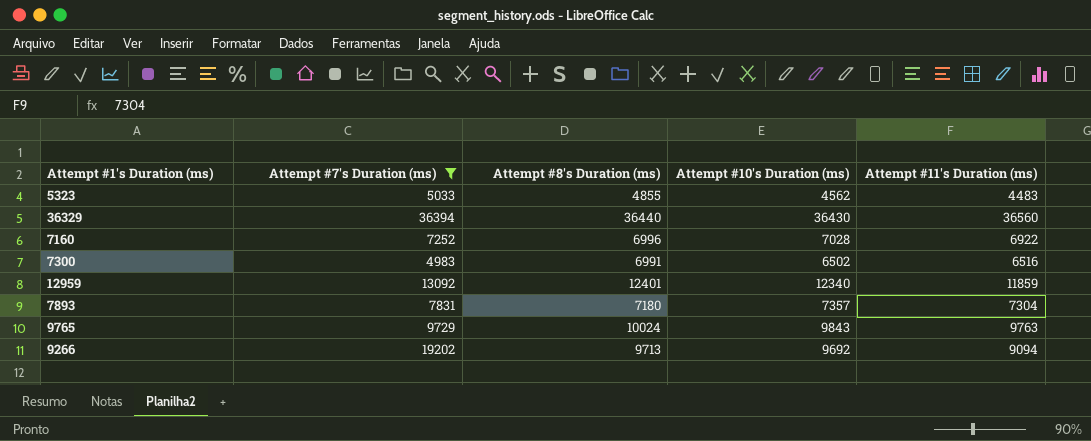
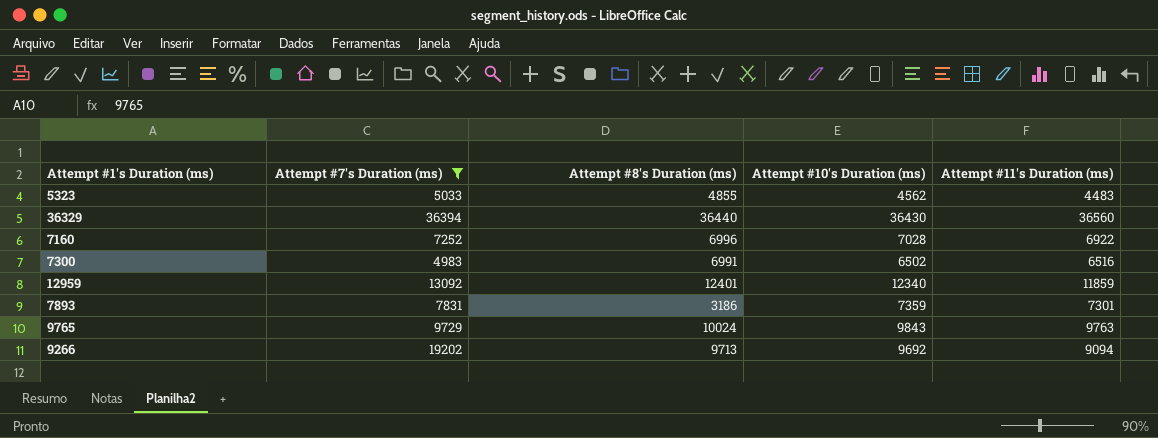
7893 | Attempt #8's Duration (ms): 7180 -> 3186
7893 | Attempt #10's Duration (ms): 7357 -> 7359
7893 | Attempt #11's Duration (ms): 7304 -> 7301

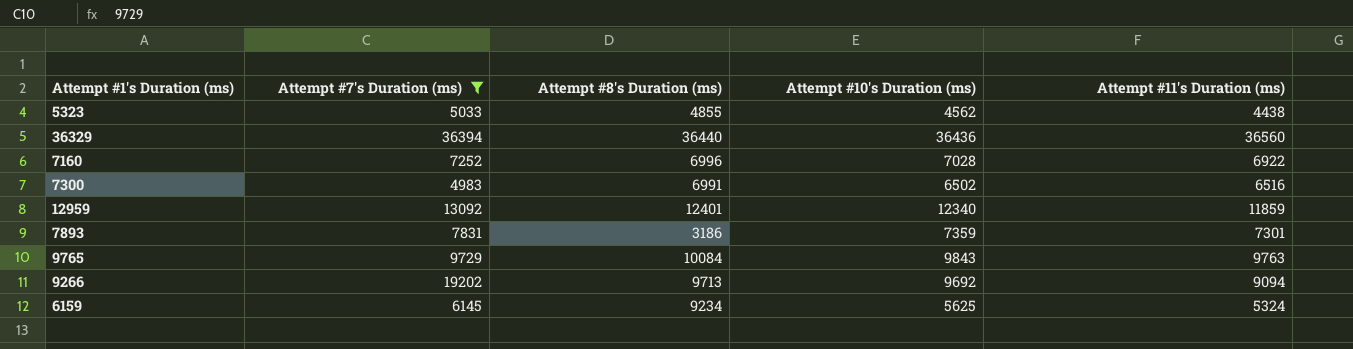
5323 | Attempt #11's Duration (ms): 4483 -> 4438
36329 | Attempt #10's Duration (ms): 36430 -> 36436
9765 | Attempt #8's Duration (ms): 10024 -> 10084
row 6159: none -> 6145 | 9234 | 5625 | 5324

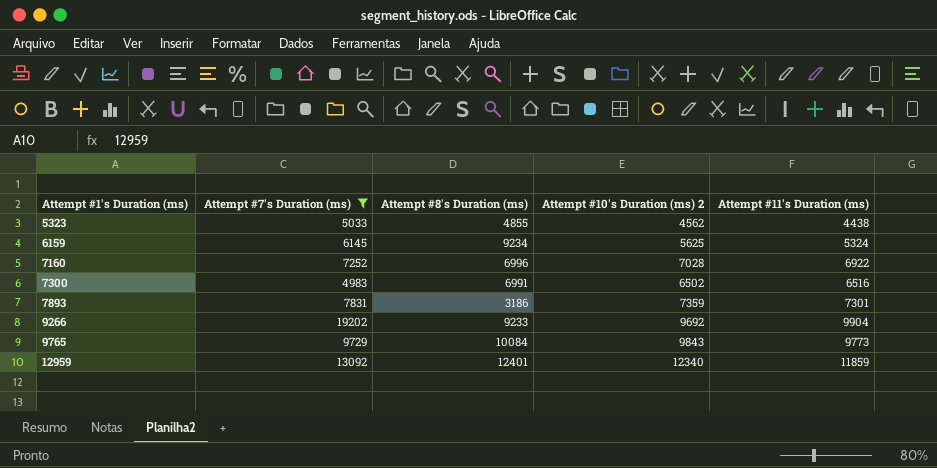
row order: none -> Attempt #1's Duration (ms) ascending
column name: Attempt #10's Duration (ms) -> Attempt #10's Duration (ms) 2
row 36329: 36394 | 36440 | 36436 | 36560 -> none
9266 | Attempt #8's Duration (ms): 9713 -> 9233
9266 | Attempt #11's Duration (ms): 9094 -> 9904
9765 | Attempt #11's Duration (ms): 9763 -> 9773

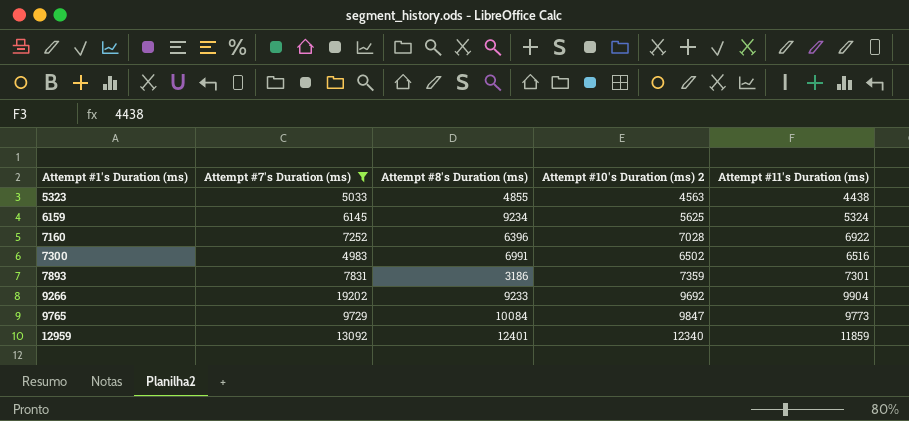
5323 | Attempt #10's Duration (ms) 2: 4562 -> 4563
7160 | Attempt #8's Duration (ms): 6996 -> 6396
9765 | Attempt #10's Duration (ms) 2: 9843 -> 9847

